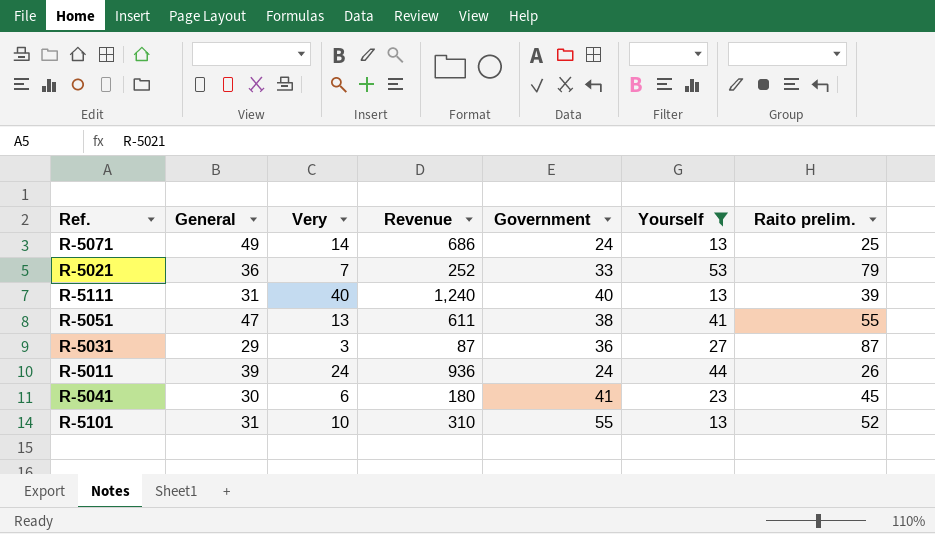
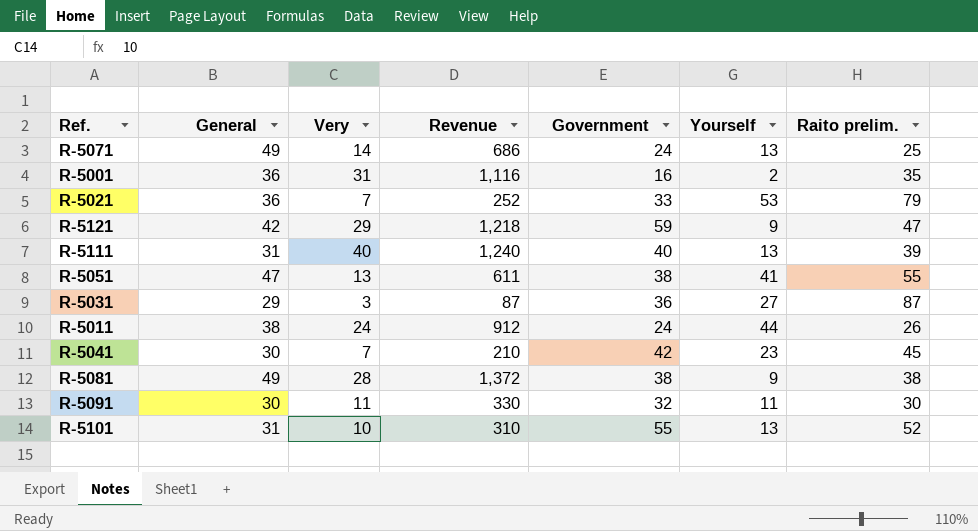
filter: Yourself >= 13 -> none
R-5011 | General: 39 -> 38
R-5011 | Revenue: 936 -> 912
R-5041 | Very: 6 -> 7
R-5041 | Revenue: 180 -> 210
R-5041 | Government: 41 -> 42

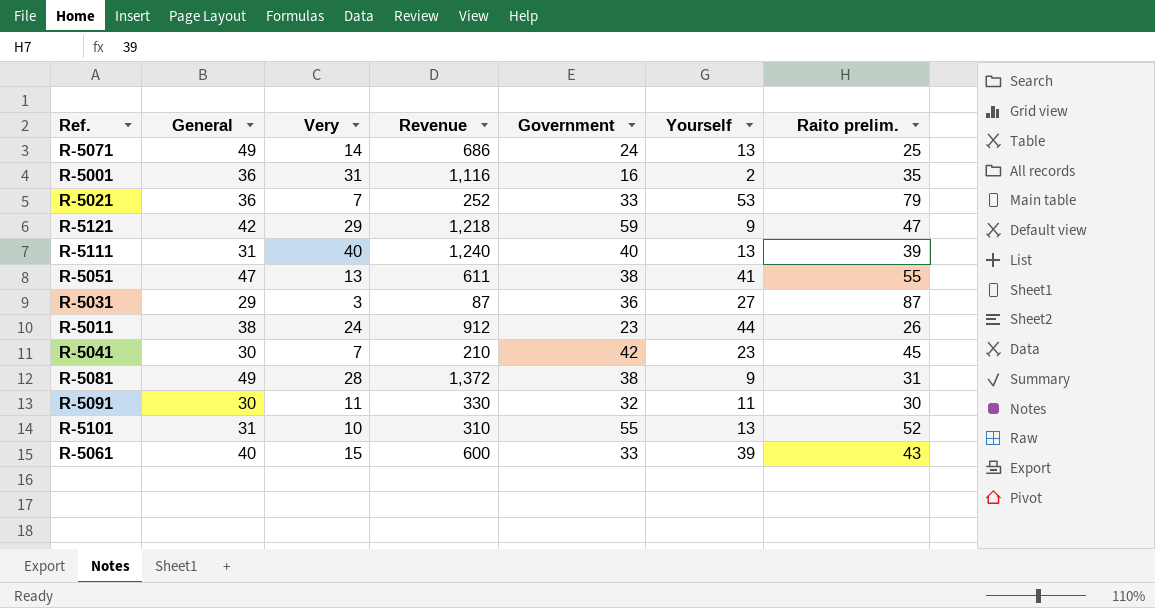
R-5011 | Government: 24 -> 23
R-5081 | Raito prelim.: 38 -> 31
row R-5061: none -> 40 | 15 | 600 | 33 | 39 | 43

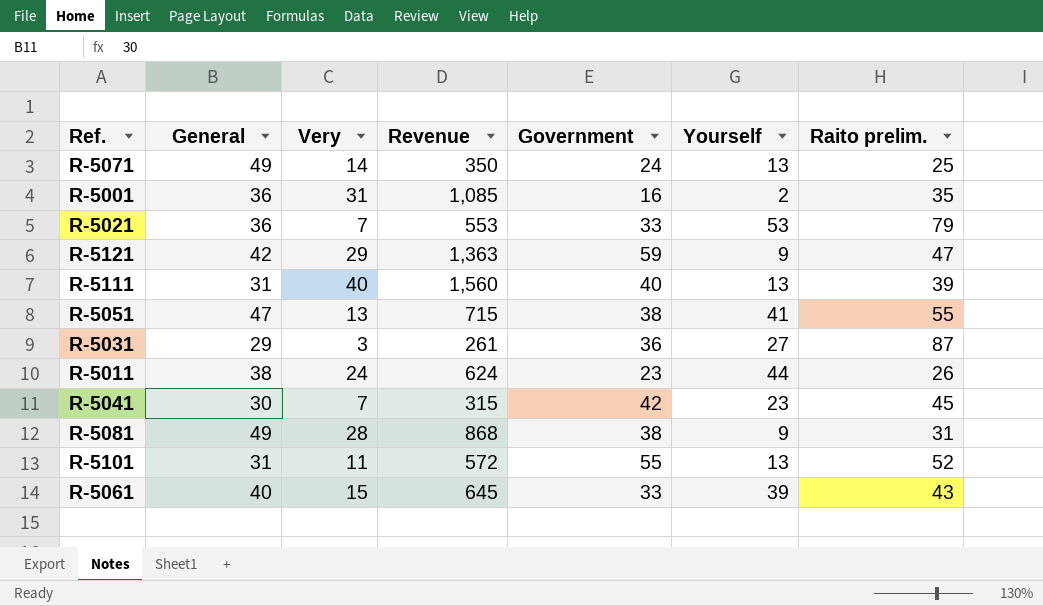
column Revenue | formula: [General] * [Very] -> [Very] * [Raito prelim.]
row R-5091: 30 | 11 | 330 | 32 | 11 | 30 -> none
R-5101 | Very: 10 -> 11

